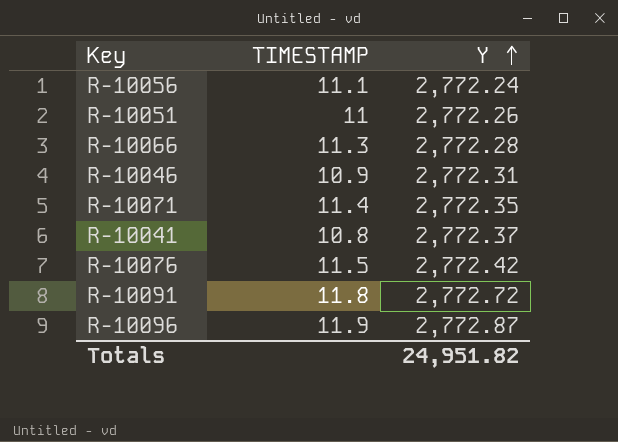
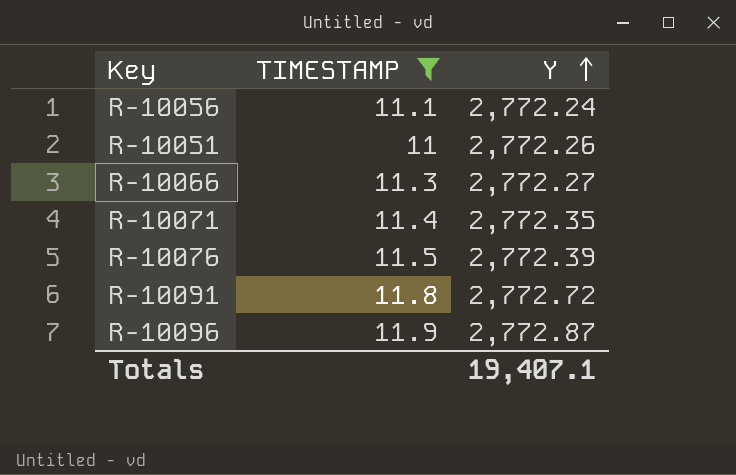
filter: none -> TIMESTAMP >= 11
R-10066 | Y: 2,772.28 -> 2,772.27
R-10076 | Y: 2,772.42 -> 2,772.39
Totals | Y: 24,951.82 -> 19,407.1

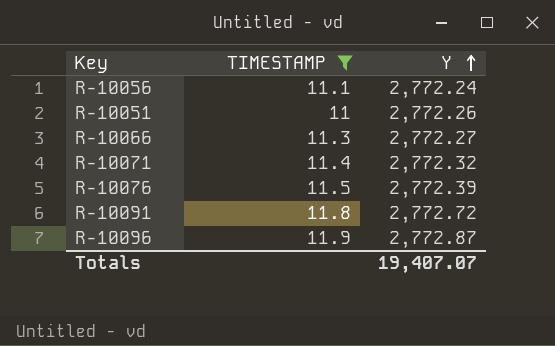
R-10071 | Y: 2,772.35 -> 2,772.32
Totals | Y: 19,407.1 -> 19,407.07

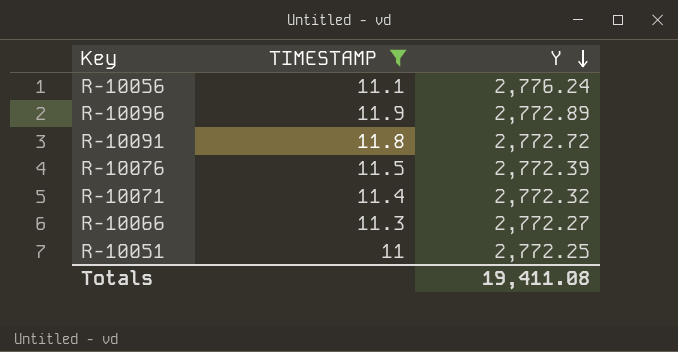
row order: Y ascending -> Y descending
R-10056 | Y: 2,772.24 -> 2,776.24
R-10096 | Y: 2,772.87 -> 2,772.89
R-10051 | Y: 2,772.26 -> 2,772.25
Totals | Y: 19,407.07 -> 19,411.08

